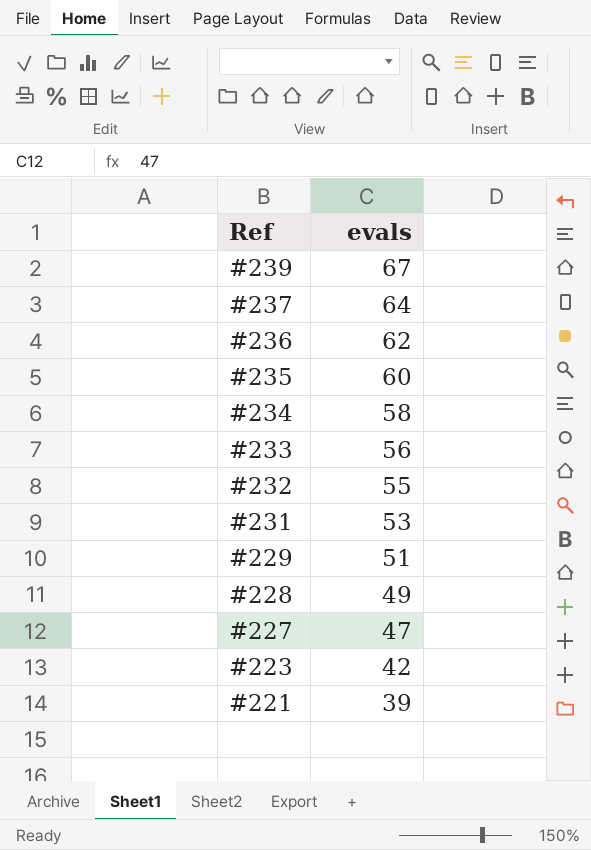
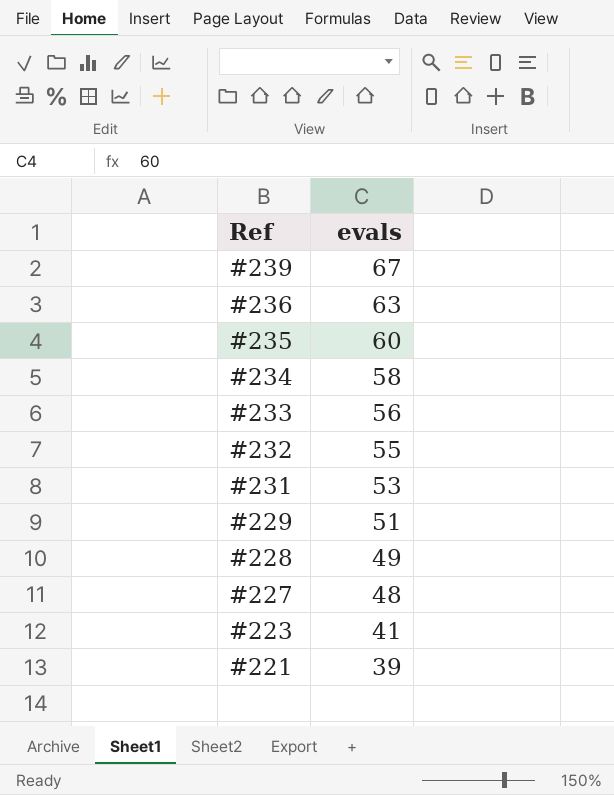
row #237: 64 -> none
#236 | evals: 62 -> 63
#227 | evals: 47 -> 48
#223 | evals: 42 -> 41

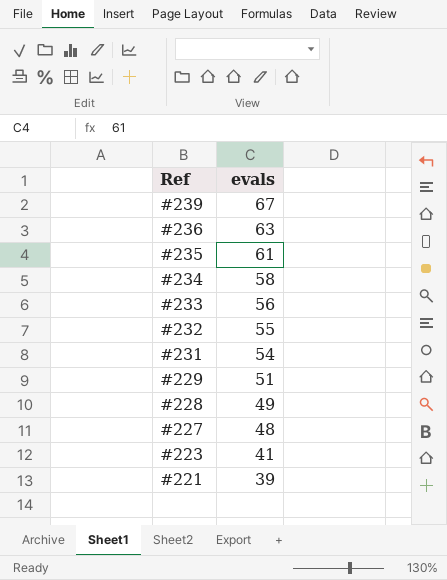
#235 | evals: 60 -> 61
#231 | evals: 53 -> 54

